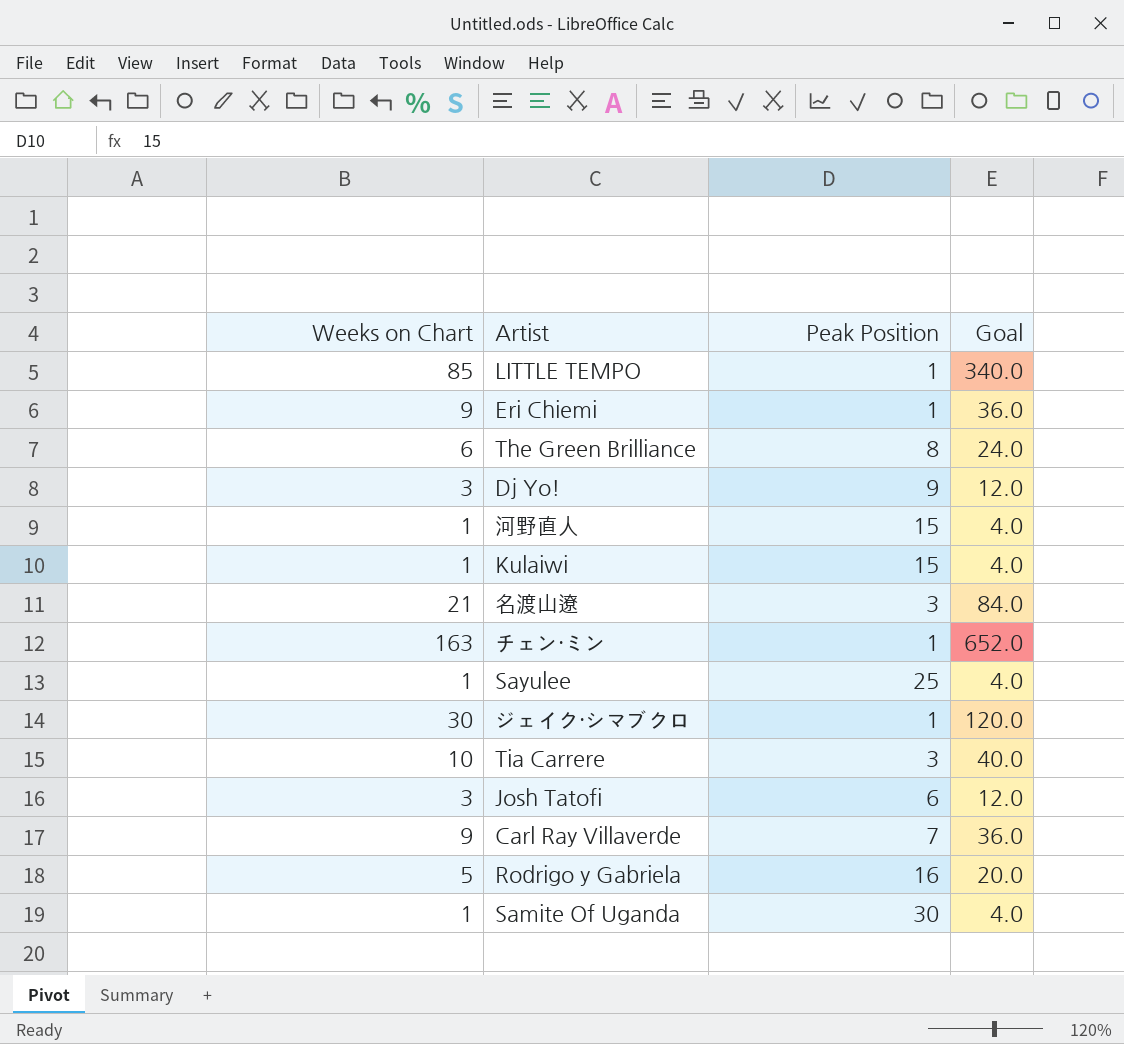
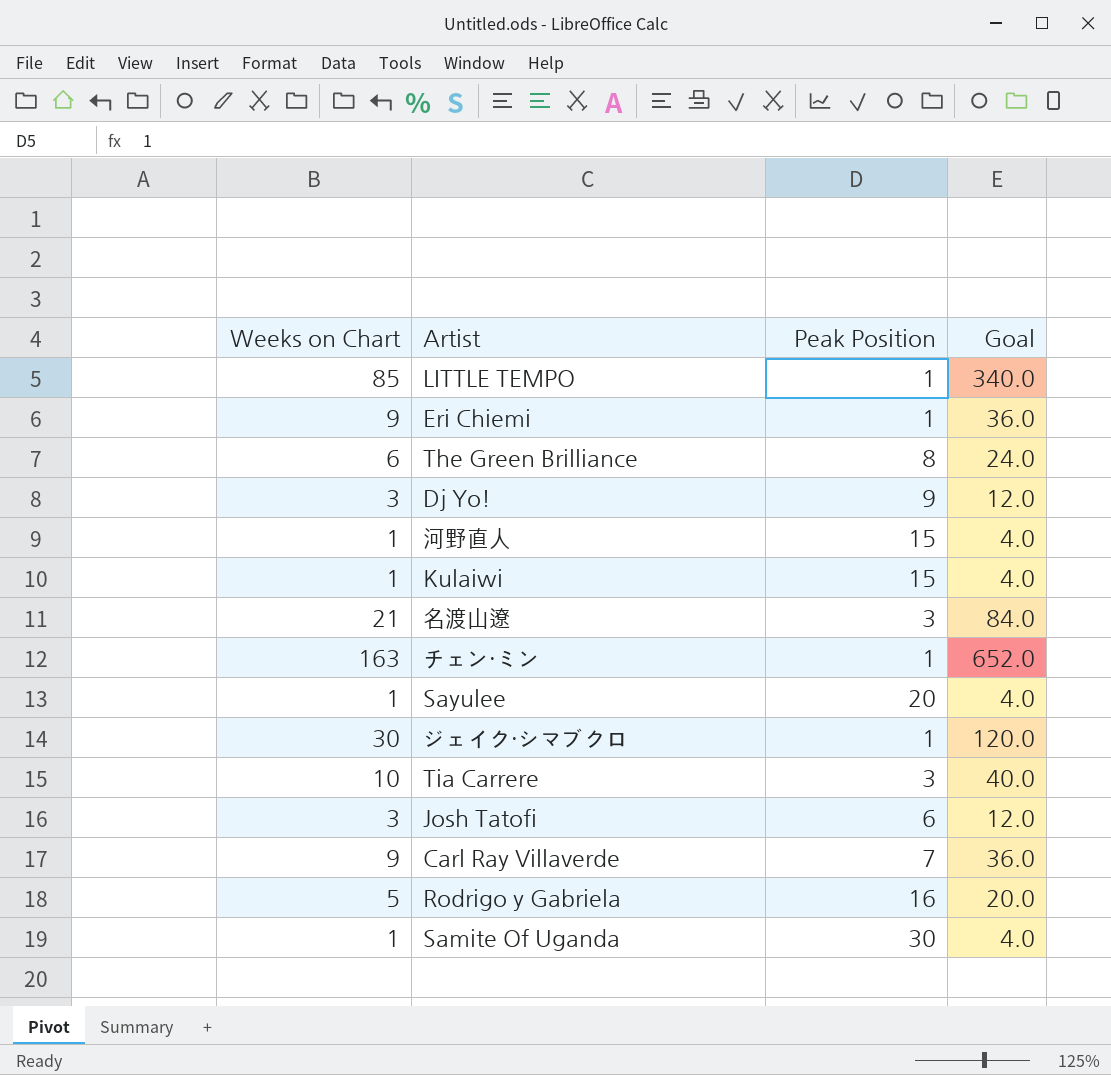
Sayulee | Peak Position: 25 -> 20

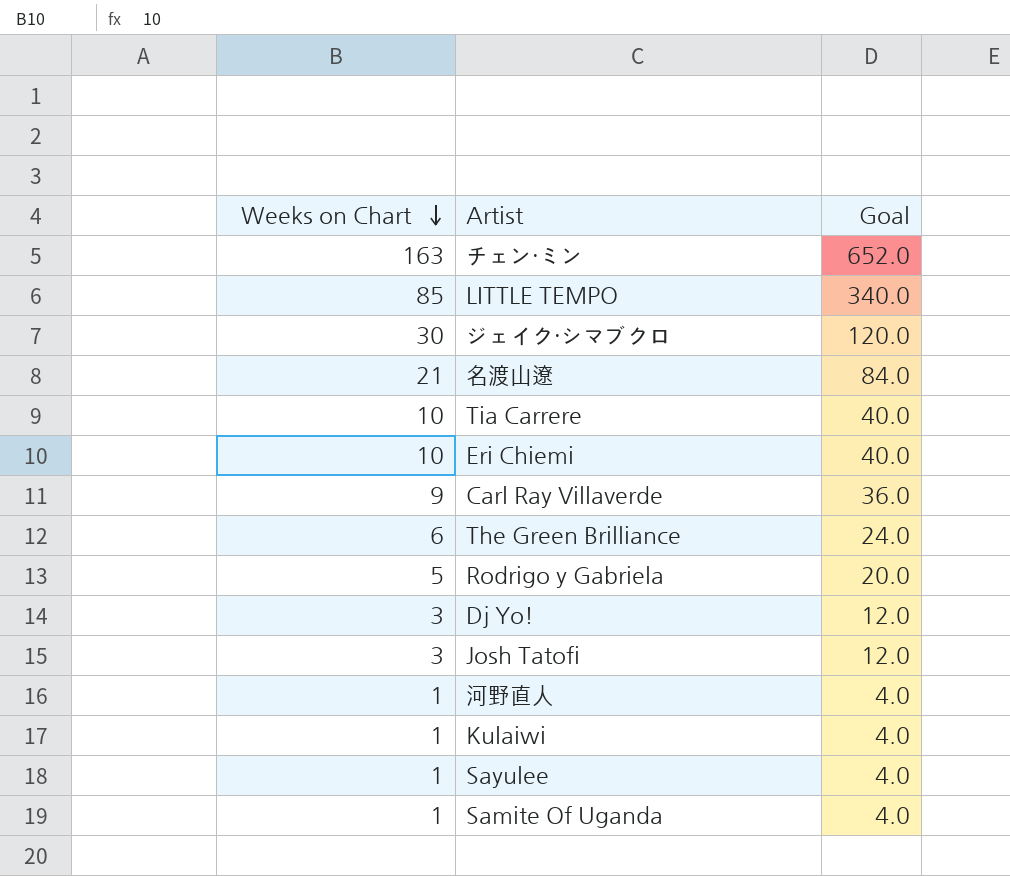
row order: none -> Weeks on Chart descending
column Peak Position | position: 3 -> none
Eri Chiemi | Weeks on Chart: 9 -> 10
Eri Chiemi | Goal: 36.0 -> 40.0

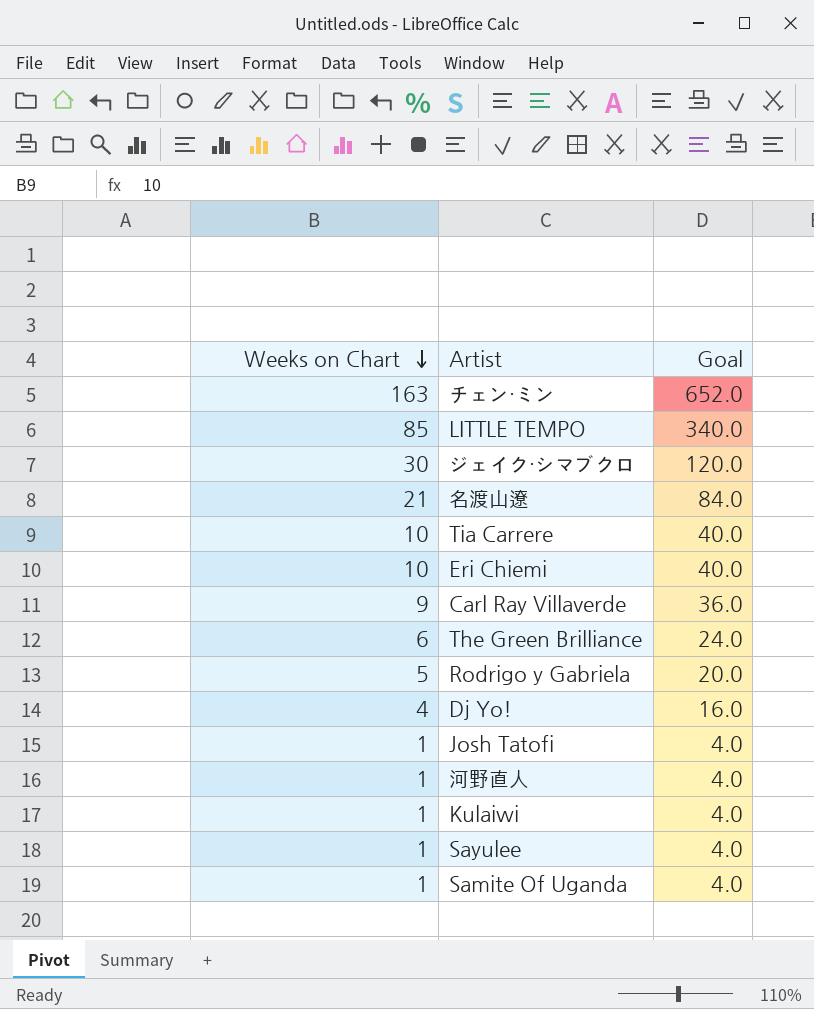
Dj Yo! | Weeks on Chart: 3 -> 4
Dj Yo! | Goal: 12.0 -> 16.0
Josh Tatofi | Weeks on Chart: 3 -> 1
Josh Tatofi | Goal: 12.0 -> 4.0

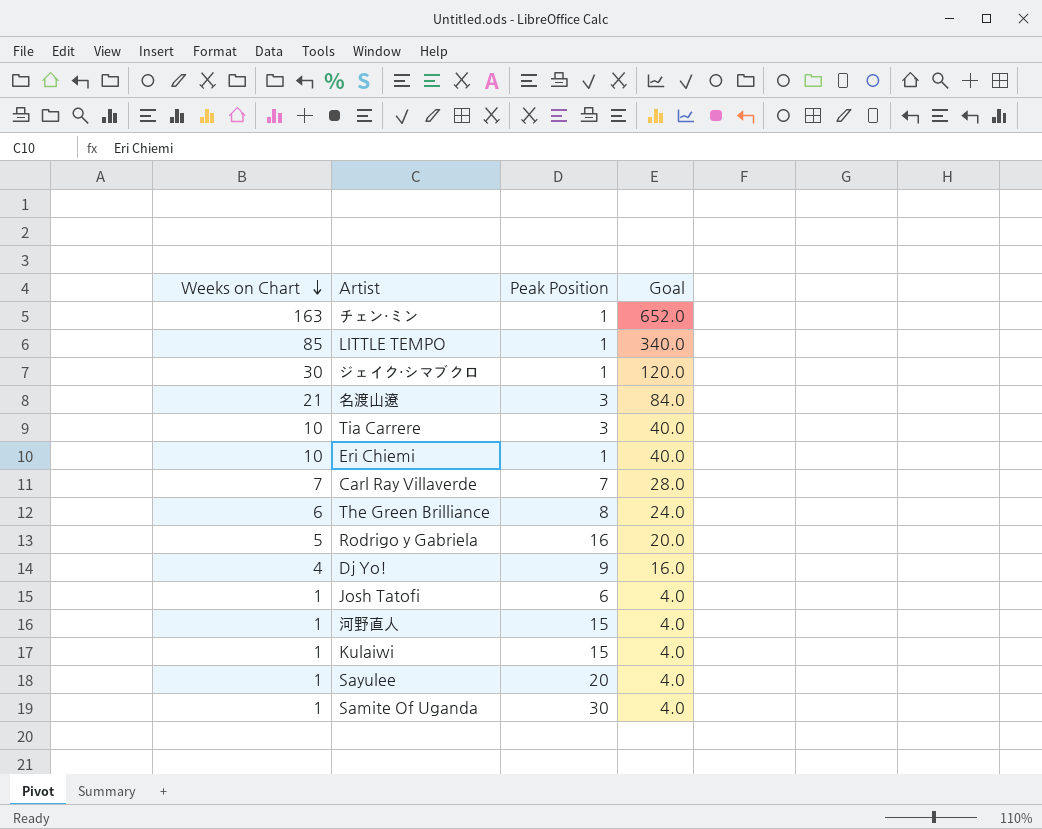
column Peak Position | position: none -> 3
Carl Ray Villaverde | Weeks on Chart: 9 -> 7
Carl Ray Villaverde | Goal: 36.0 -> 28.0

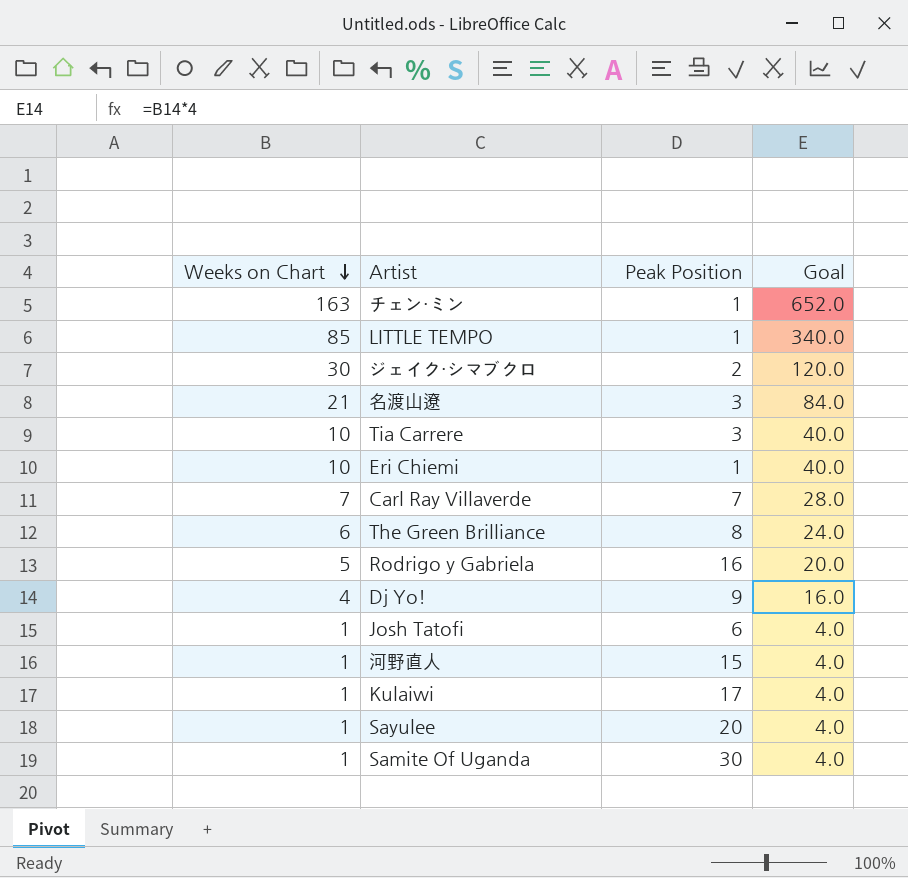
ジェイク・シマブクロ | Peak Position: 1 -> 2
Kulaiwi | Peak Position: 15 -> 17

